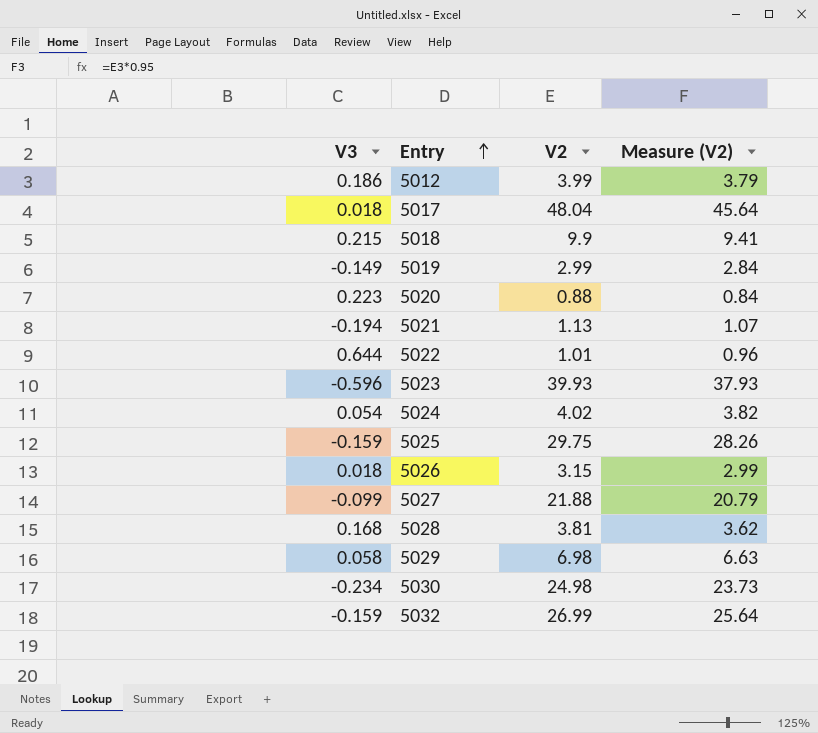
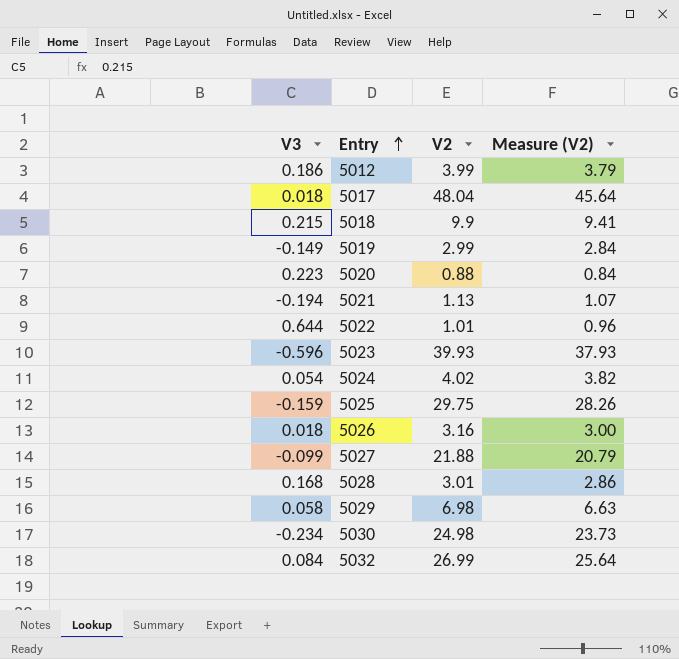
5026 | V2: 3.15 -> 3.16
5026 | Measure (V2): 2.99 -> 3.00
5028 | V2: 3.81 -> 3.01
5028 | Measure (V2): 3.62 -> 2.86
5032 | V3: -0.159 -> 0.084

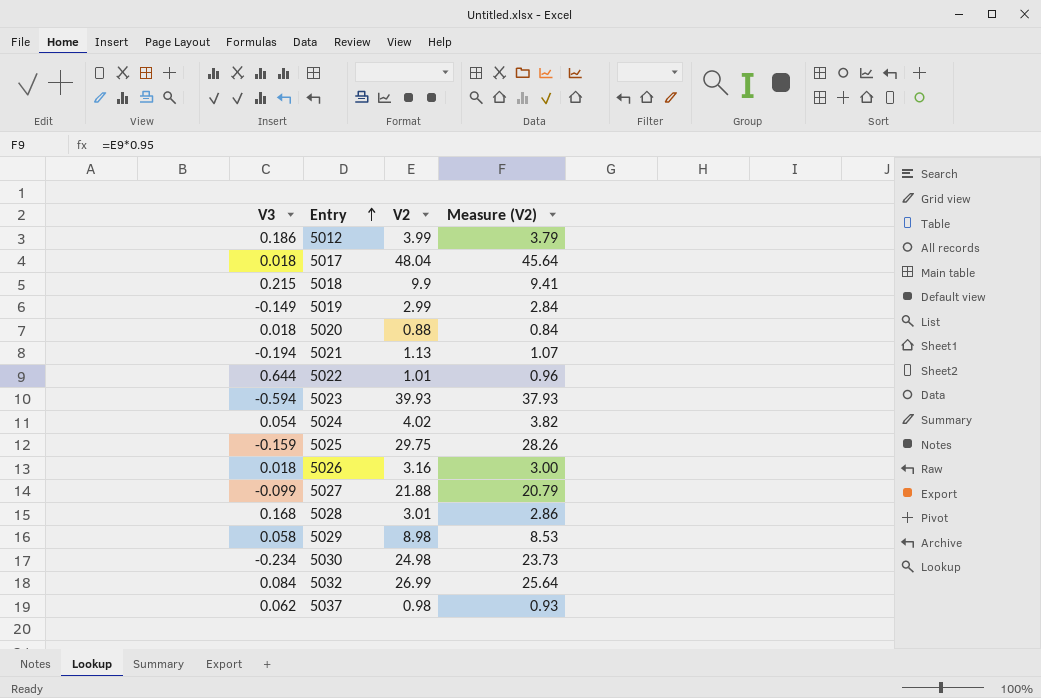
5020 | V3: 0.223 -> 0.018
5023 | V3: -0.596 -> -0.594
5029 | V2: 6.98 -> 8.98
5029 | Measure (V2): 6.63 -> 8.53
row 5037: none -> 0.062 | 0.98 | 0.93

